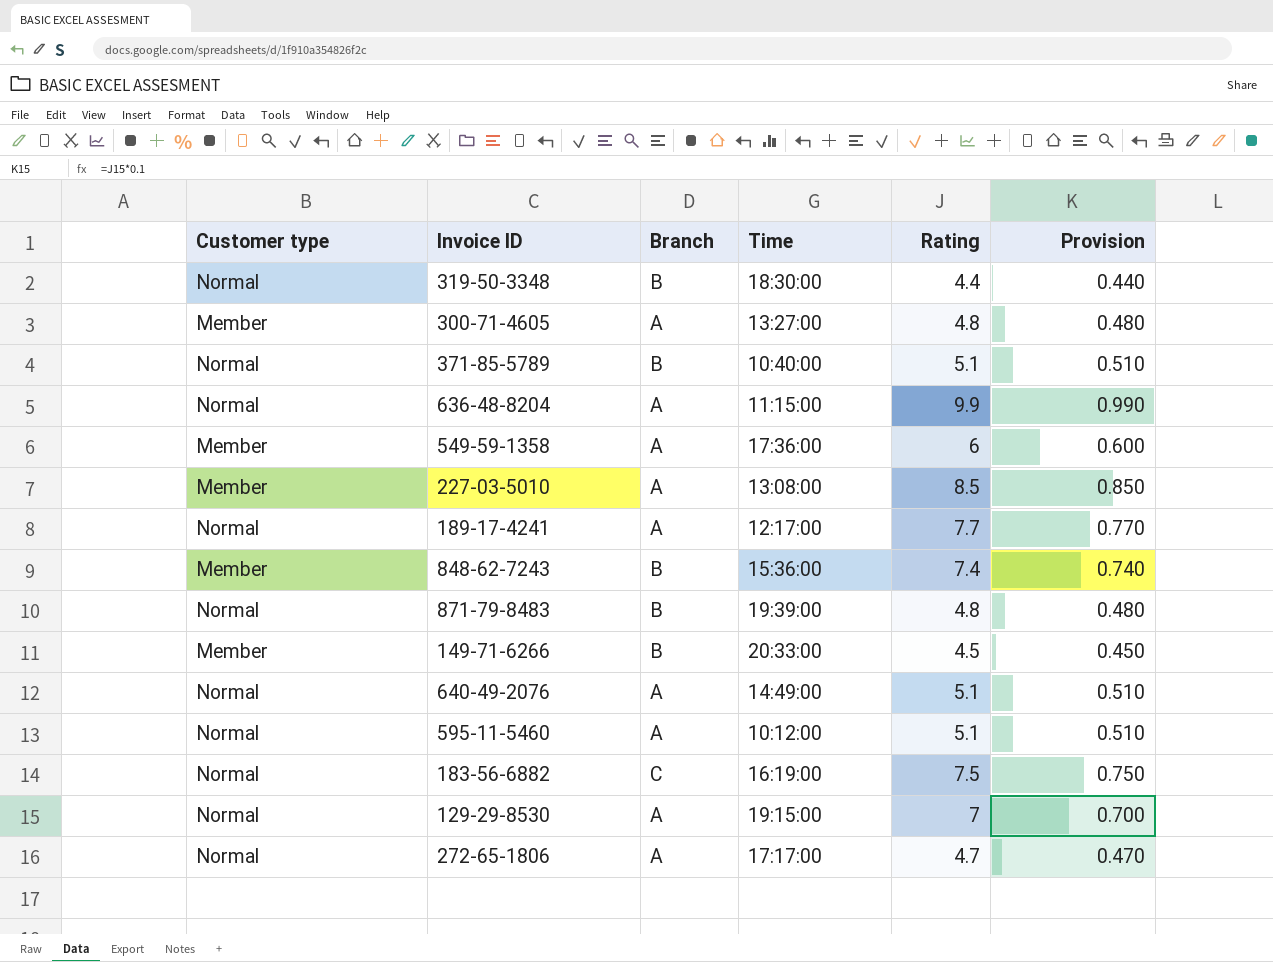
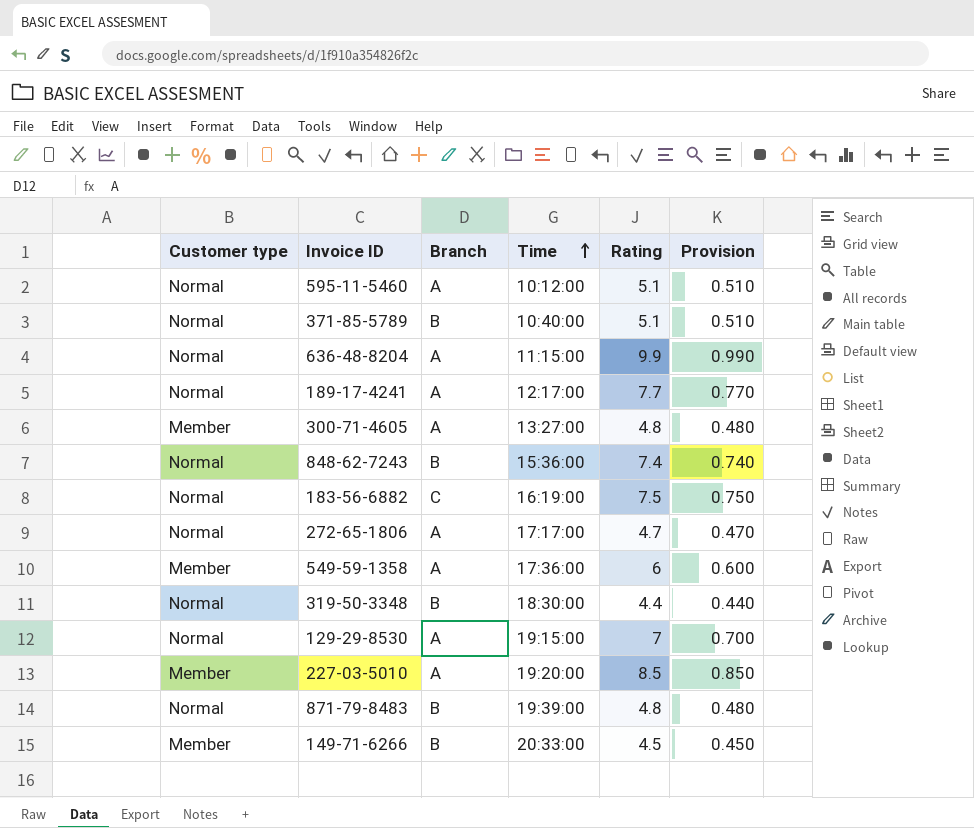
row order: none -> Time ascending
row 640-49-2076: Normal | A | 14:49:00 | 5.1 | 0.510 -> none
848-62-7243 | Customer type: Member -> Normal
227-03-5010 | Time: 13:08:00 -> 19:20:00

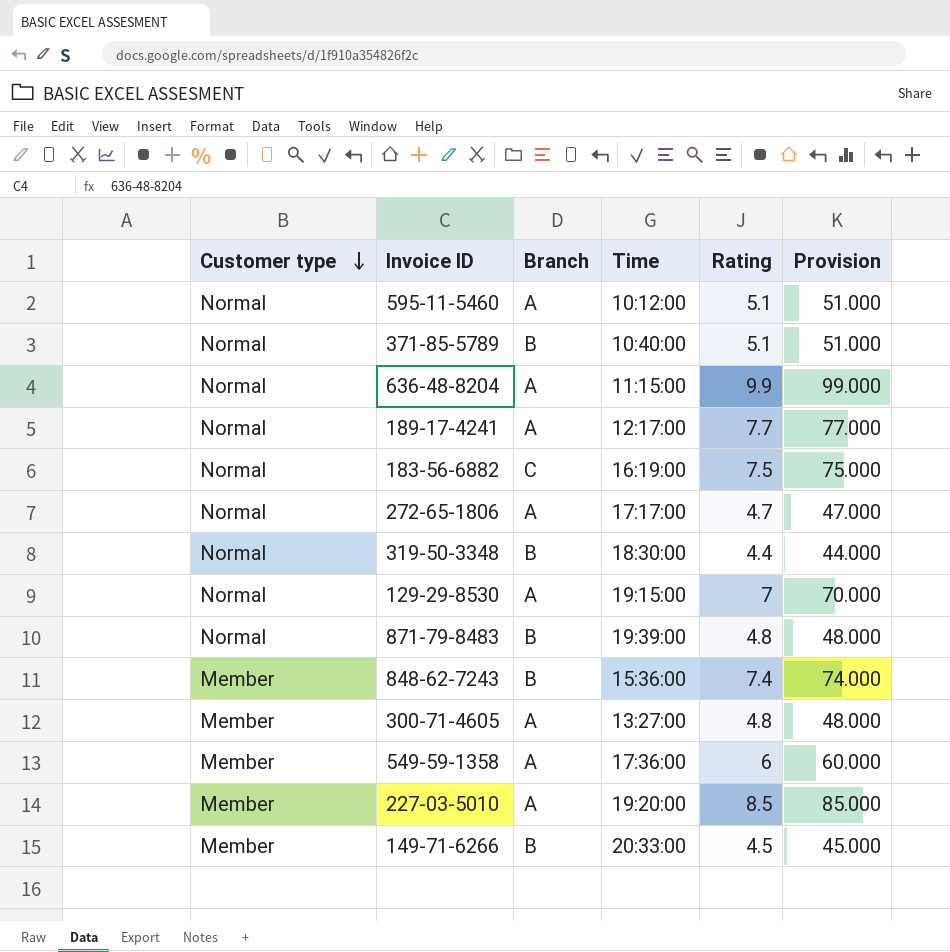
row order: Time ascending -> Customer type descending
column Provision | formula: [Rating] * 0.1 -> [Rating] * 10
848-62-7243 | Customer type: Normal -> Member

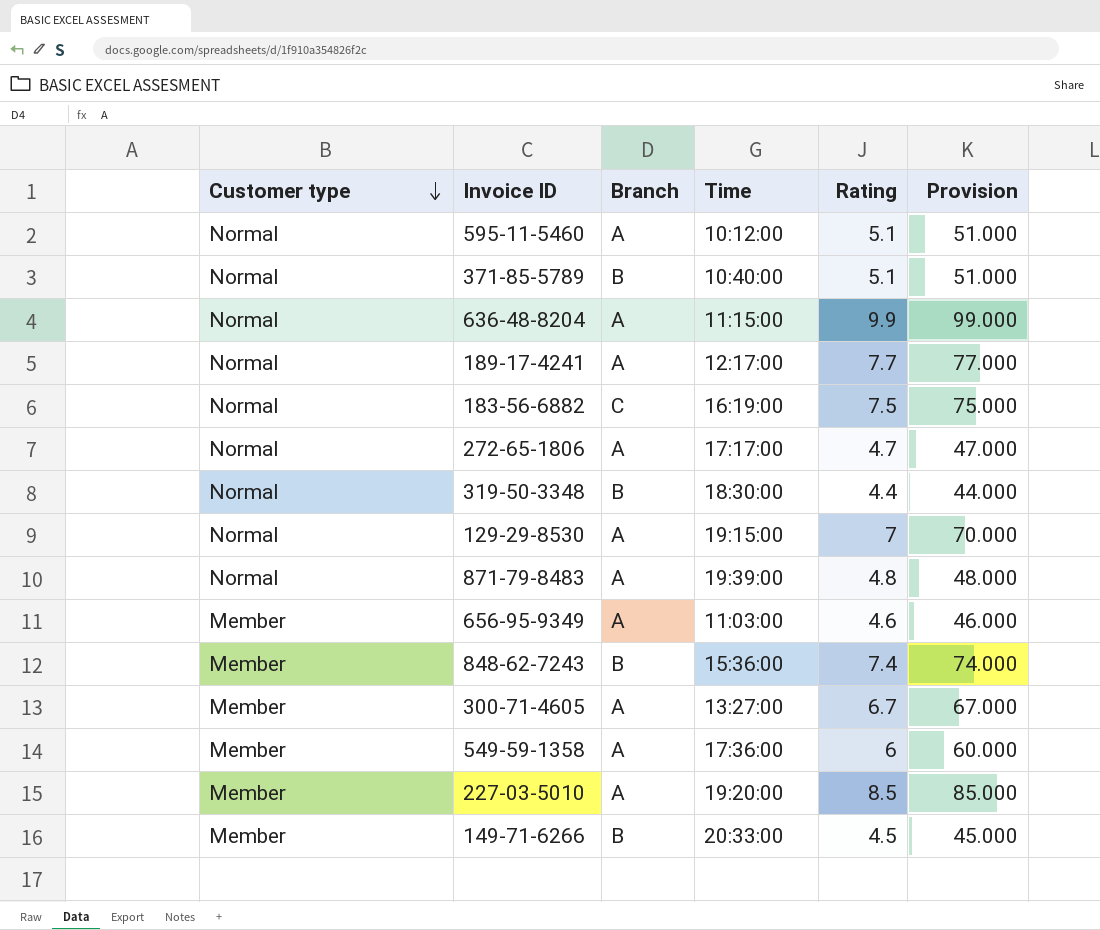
871-79-8483 | Branch: B -> A
row 656-95-9349: none -> Member | A | 11:03:00 | 4.6 | 46.000
300-71-4605 | Rating: 4.8 -> 6.7
300-71-4605 | Provision: 48.000 -> 67.000

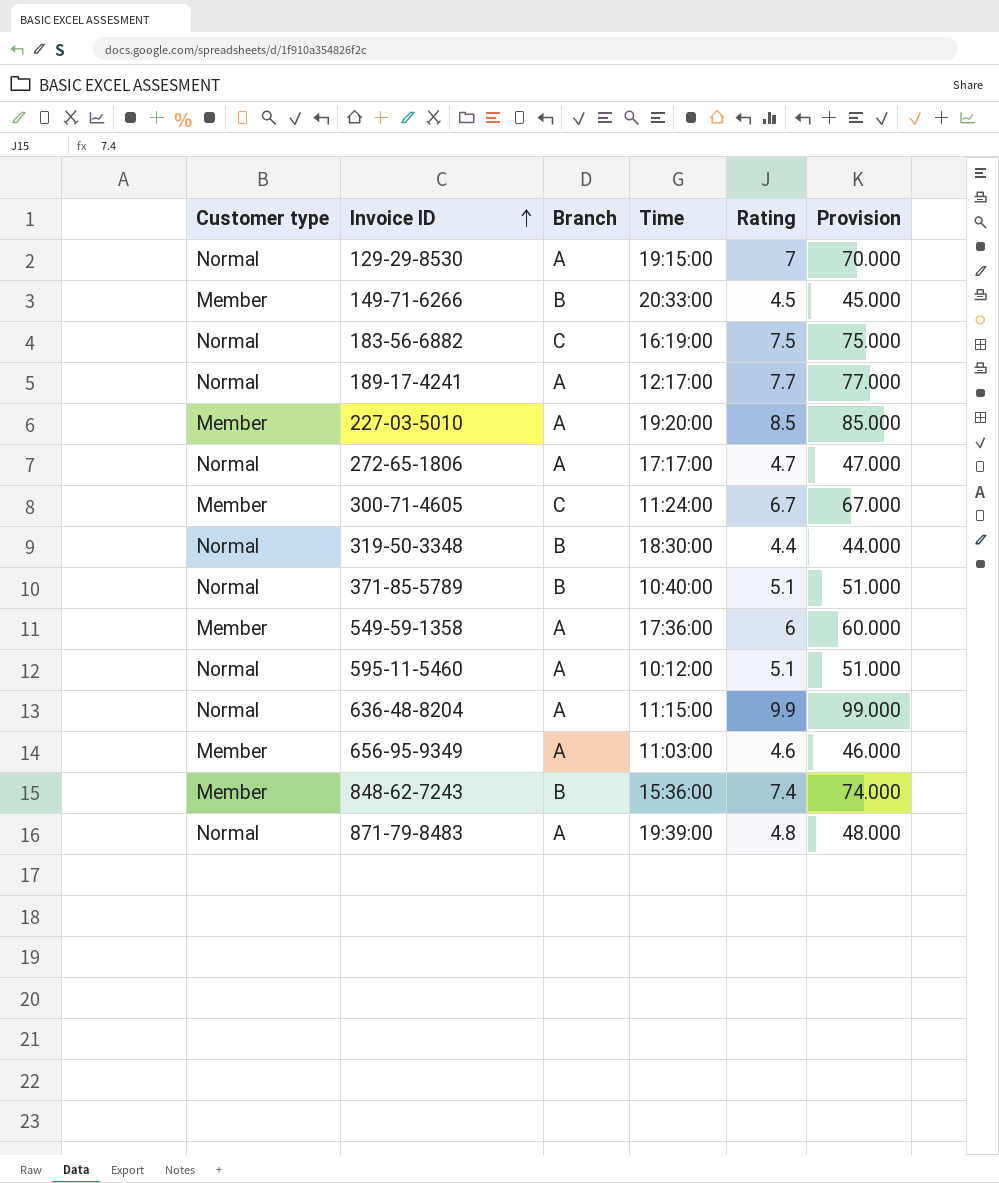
row order: Customer type descending -> Invoice ID ascending
300-71-4605 | Branch: A -> C
300-71-4605 | Time: 13:27:00 -> 11:24:00

